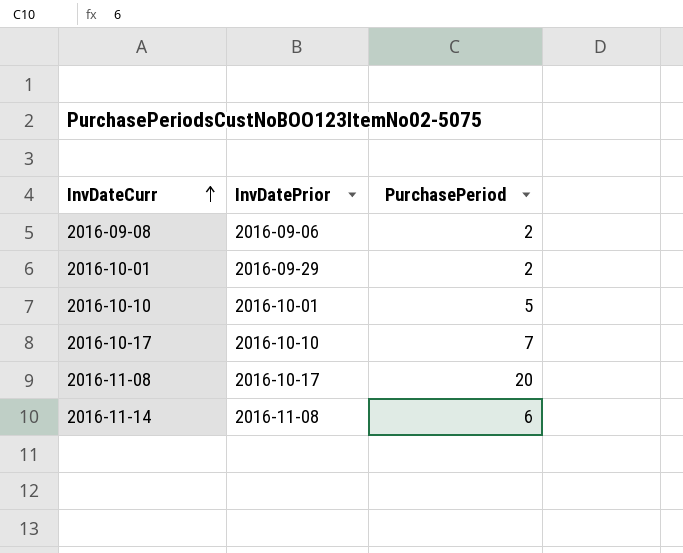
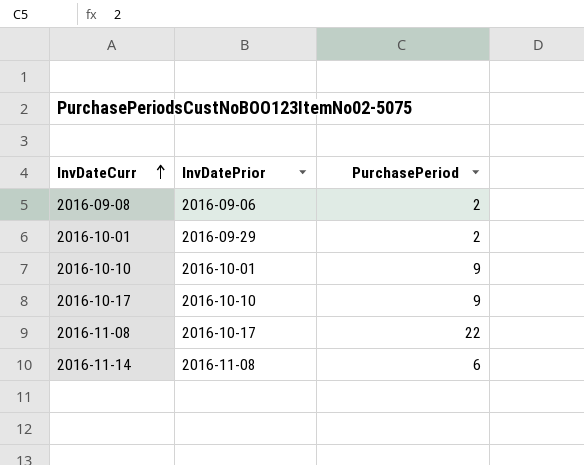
2016-10-10 | PurchasePeriod: 5 -> 9
2016-10-17 | PurchasePeriod: 7 -> 9
2016-11-08 | PurchasePeriod: 20 -> 22

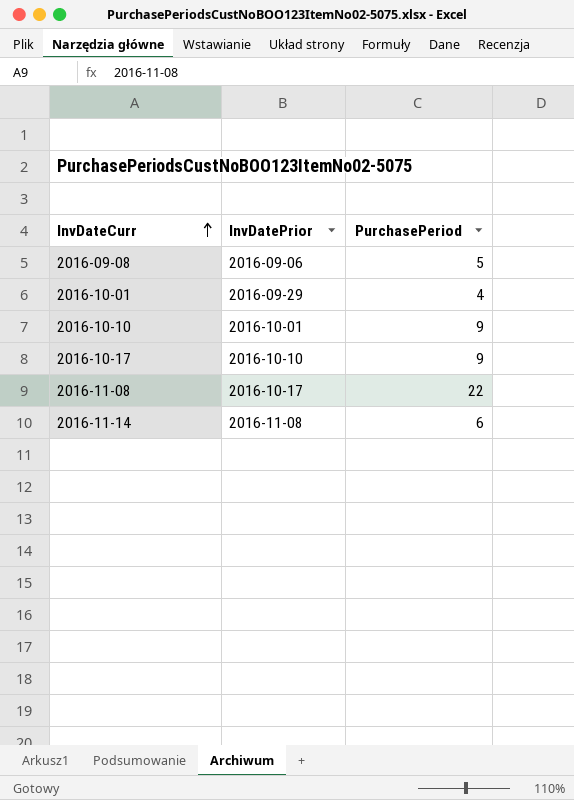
2016-09-08 | PurchasePeriod: 2 -> 5
2016-10-01 | PurchasePeriod: 2 -> 4

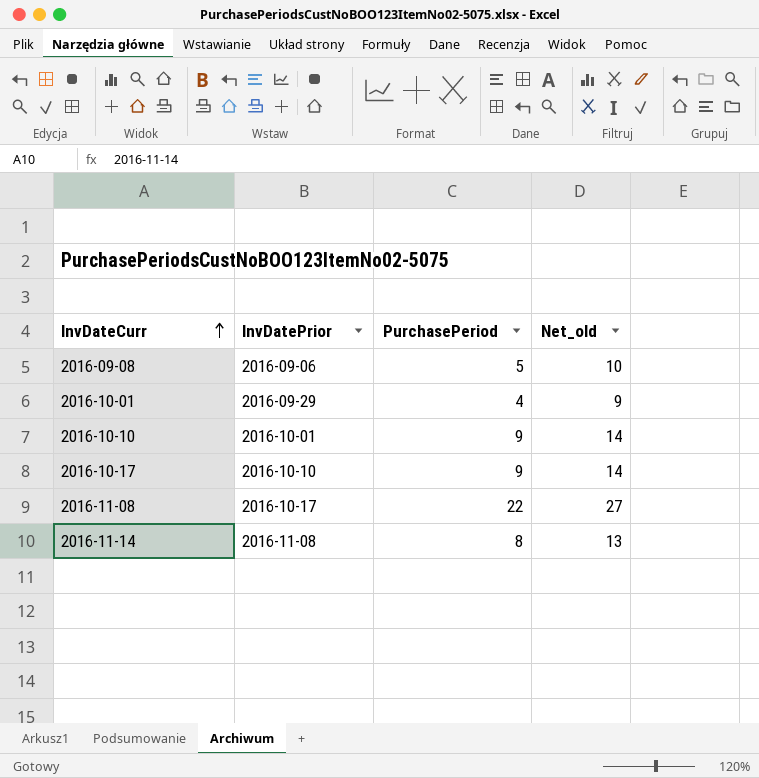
column Net_old | formula: none -> [PurchasePeriod] + 5
2016-11-14 | PurchasePeriod: 6 -> 8

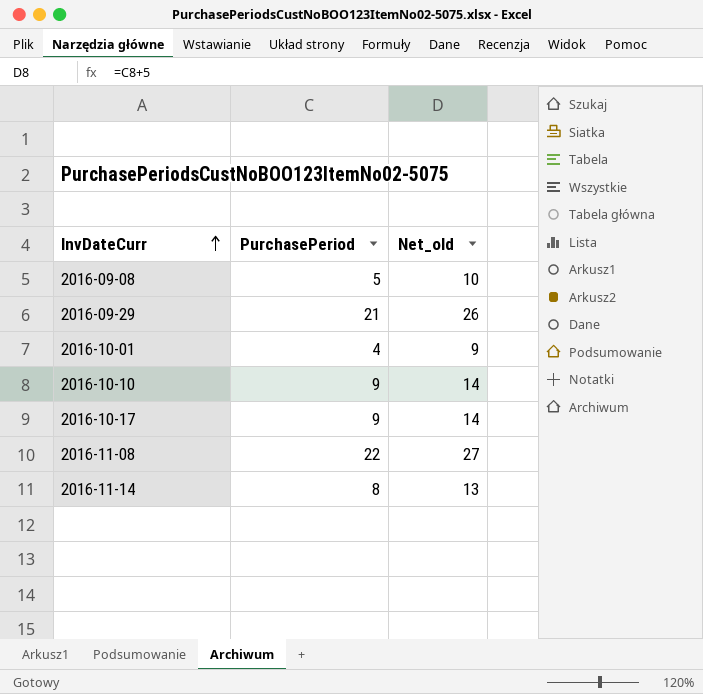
column InvDatePrior | position: 2 -> none
row 2016-09-29: none -> 21 | 26

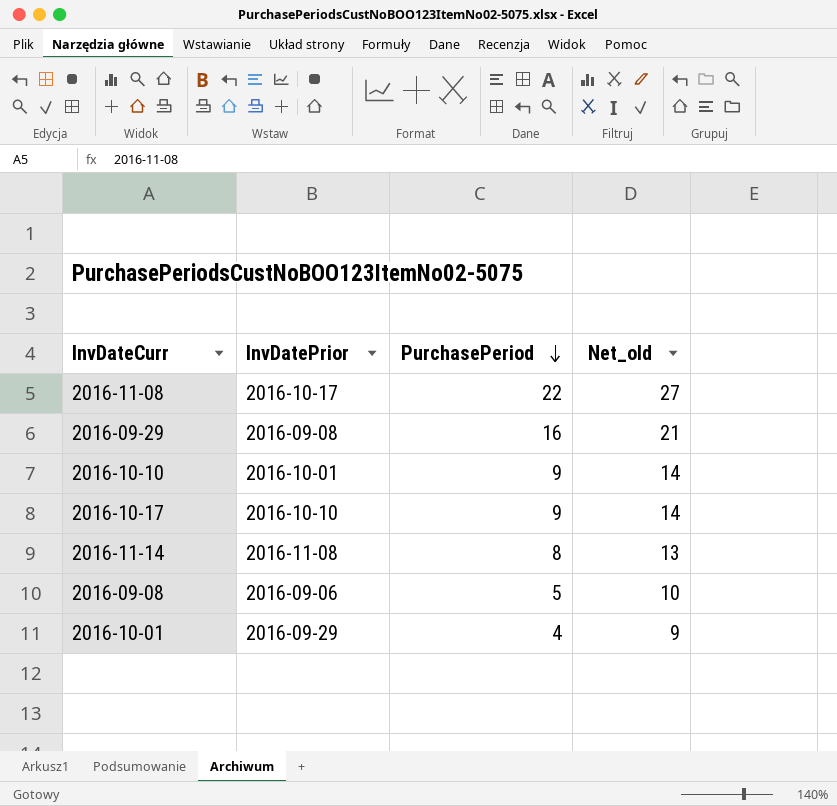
row order: InvDateCurr ascending -> PurchasePeriod descending
column InvDatePrior | position: none -> 2
2016-09-29 | PurchasePeriod: 21 -> 16
2016-09-29 | Net_old: 26 -> 21

